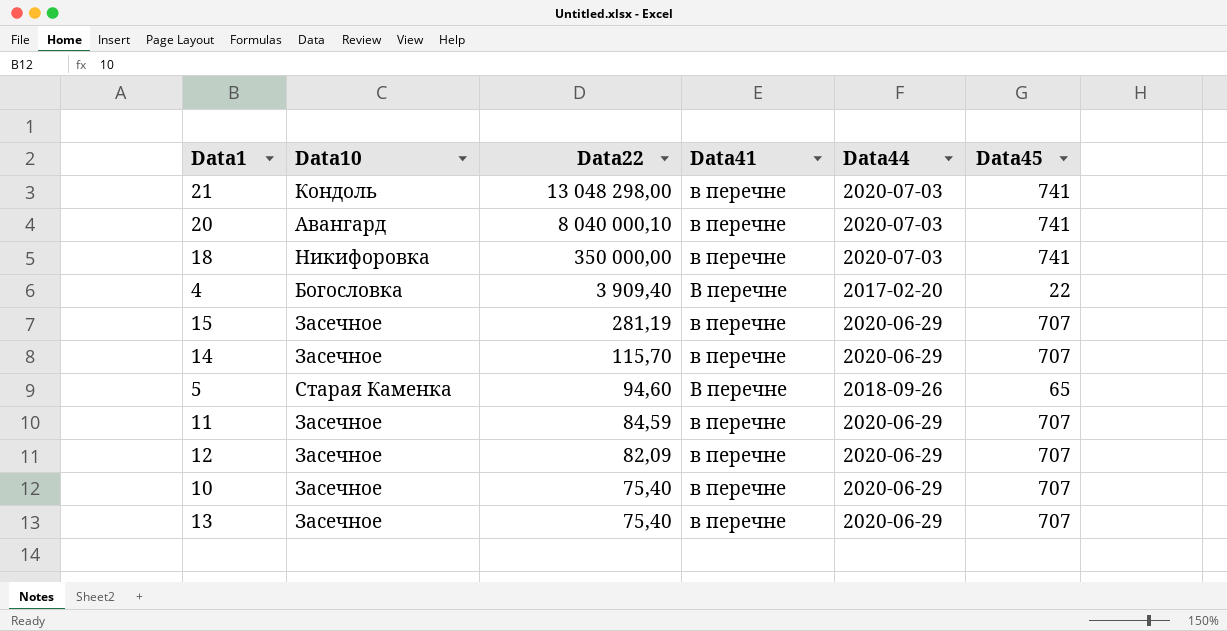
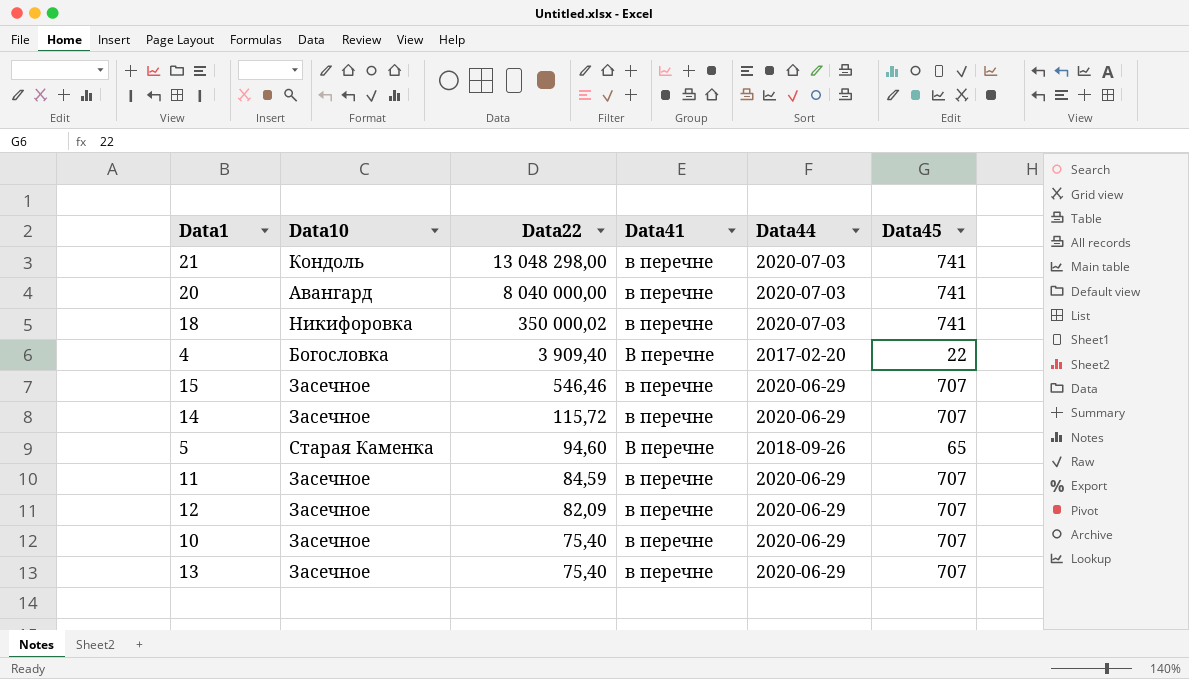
20 | Data22: 8 040 000,10 -> 8 040 000,00
18 | Data22: 350 000,00 -> 350 000,02
15 | Data22: 281,19 -> 546,46
14 | Data22: 115,70 -> 115,72

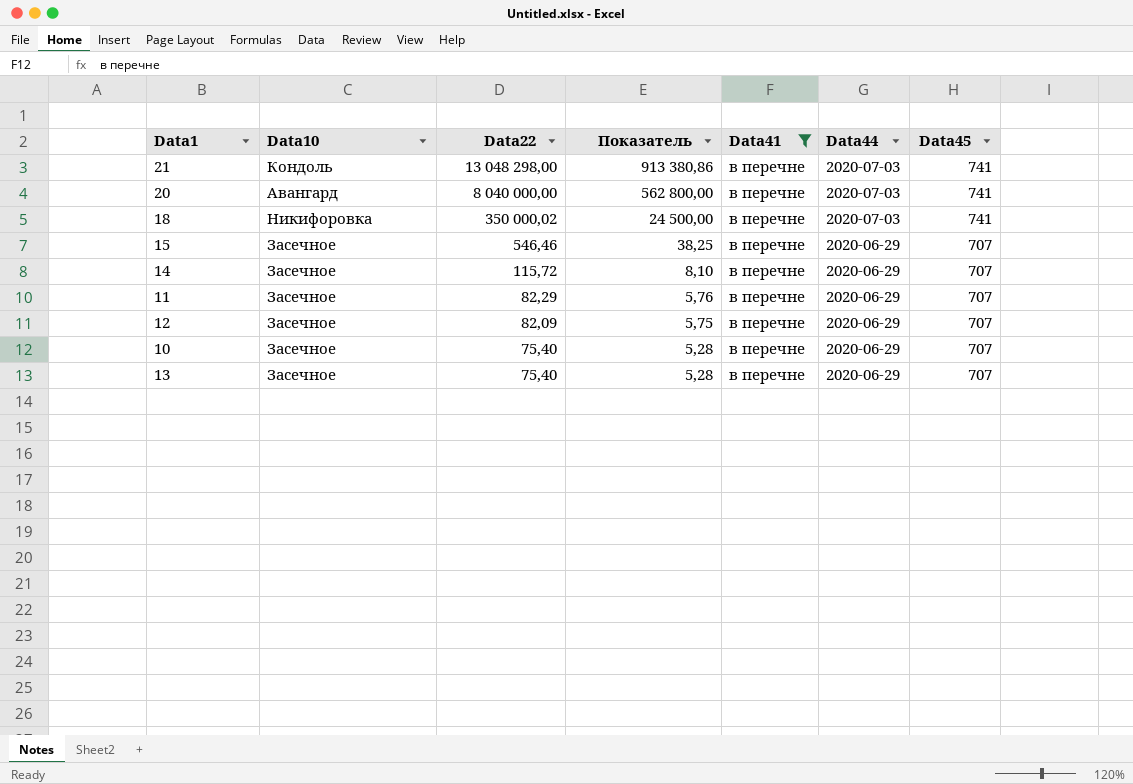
filter: none -> Data41 = в перечне
column Показатель | formula: none -> [Data22] * 0,07
11 | Data22: 84,59 -> 82,29

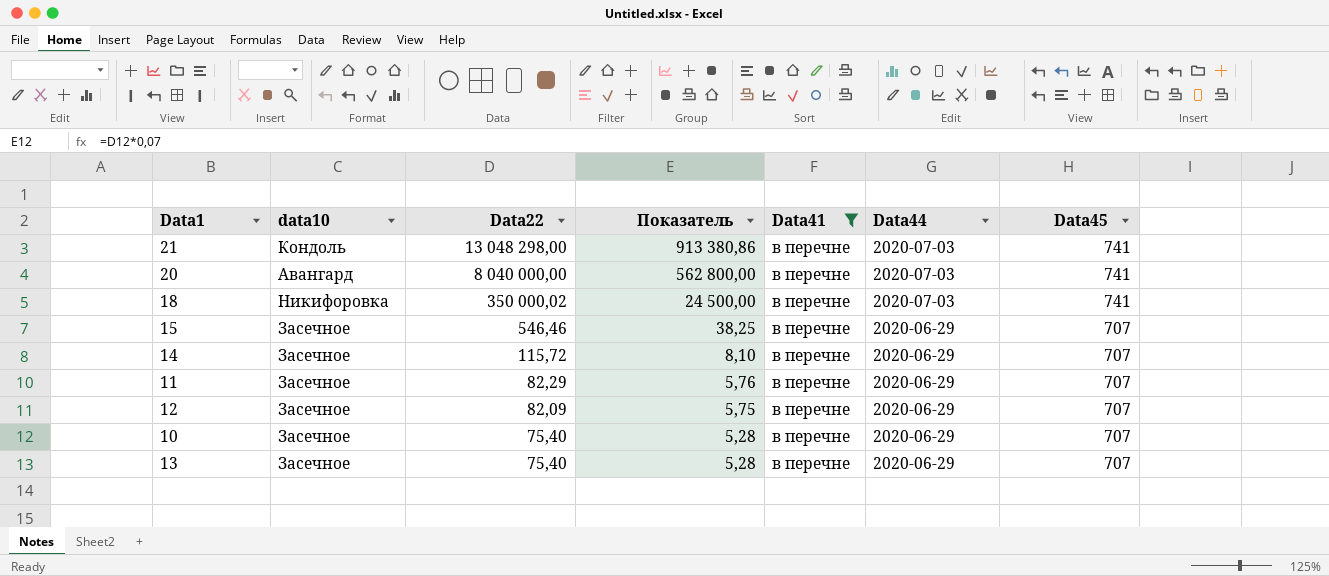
column name: Data10 -> data10

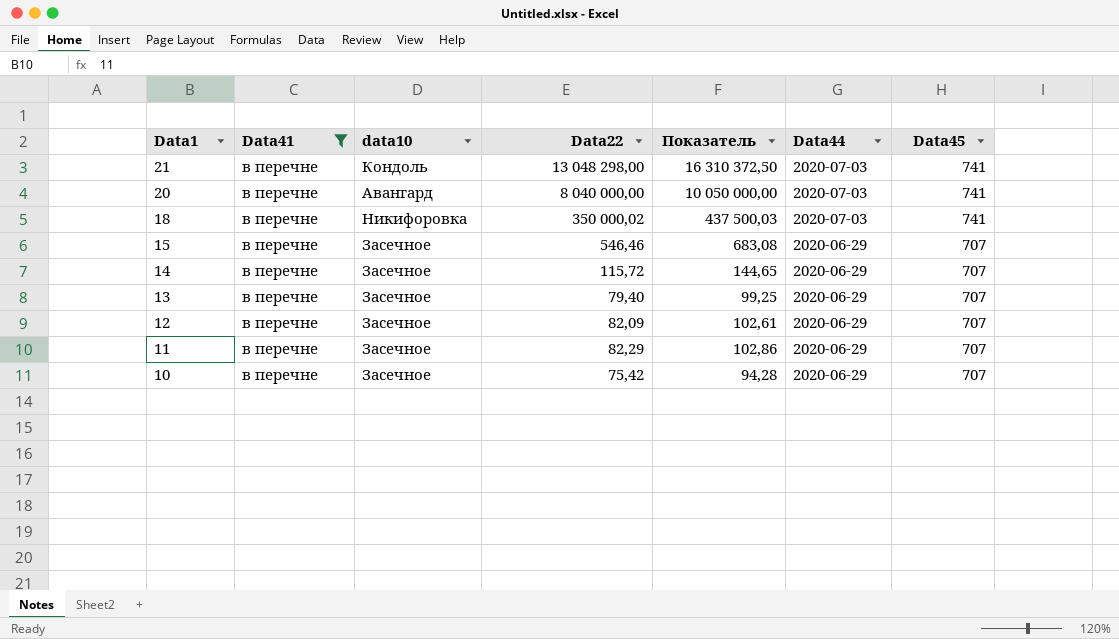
row order: Data22 descending -> Data1 descending
column Data41 | position: 5 -> 2
column Показатель | formula: [Data22] * 0,07 -> [Data22] * 1,25
13 | Data22: 75,40 -> 79,40
10 | Data22: 75,40 -> 75,42

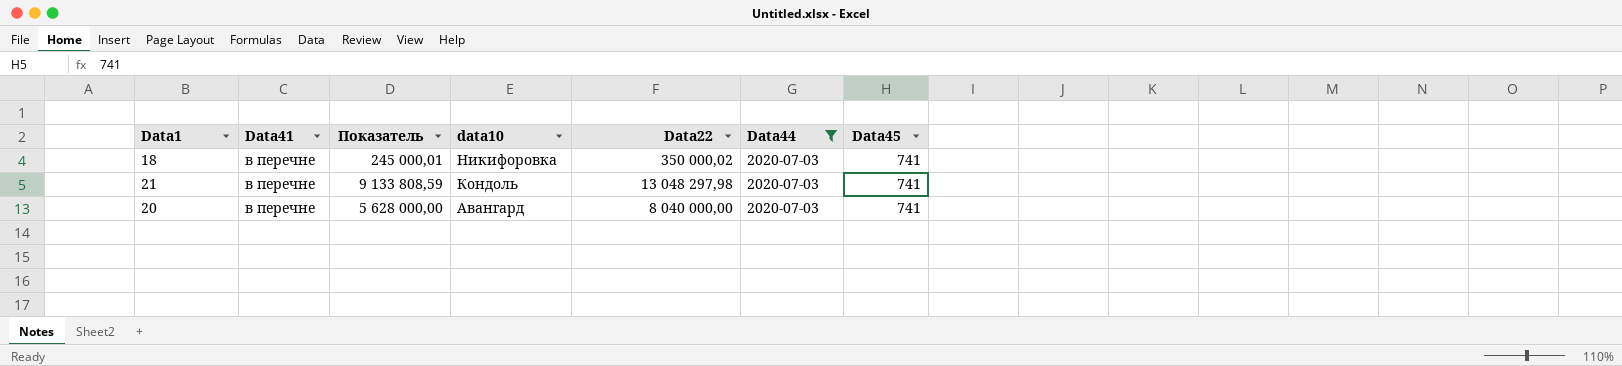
filter: Data41 = в перечне -> Data44 = 2020-07-03
row order: Data1 descending -> data10 descending
column Показатель | formula: [Data22] * 1,25 -> [Data22] * 0,7
column Показатель | position: 5 -> 3
21 | Data22: 13 048 298,00 -> 13 048 297,98

